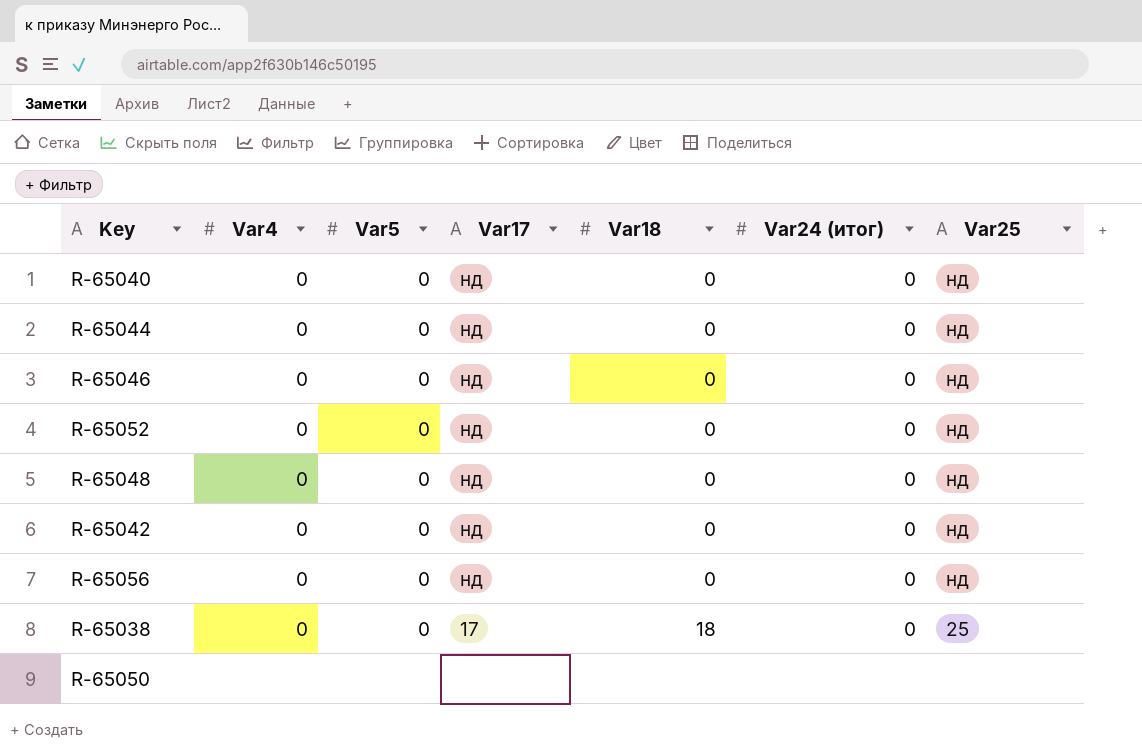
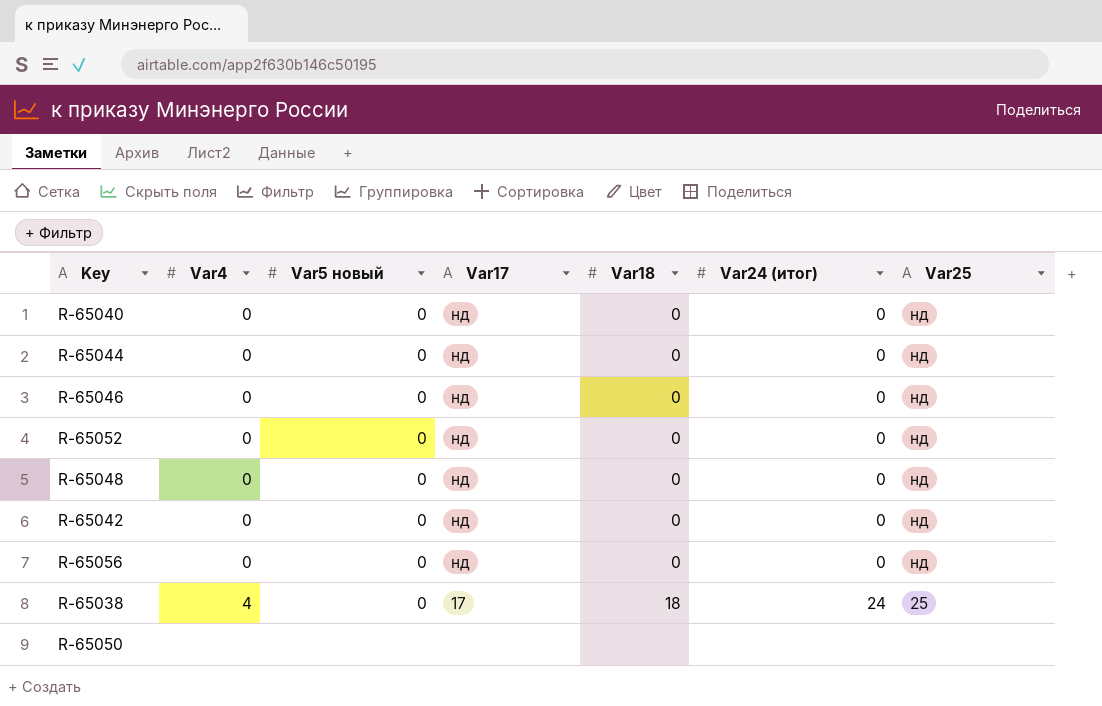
column name: Var5 -> Var5 новый
R-65038 | Var4: 0 -> 4
R-65038 | Var24 (итог): 0 -> 24

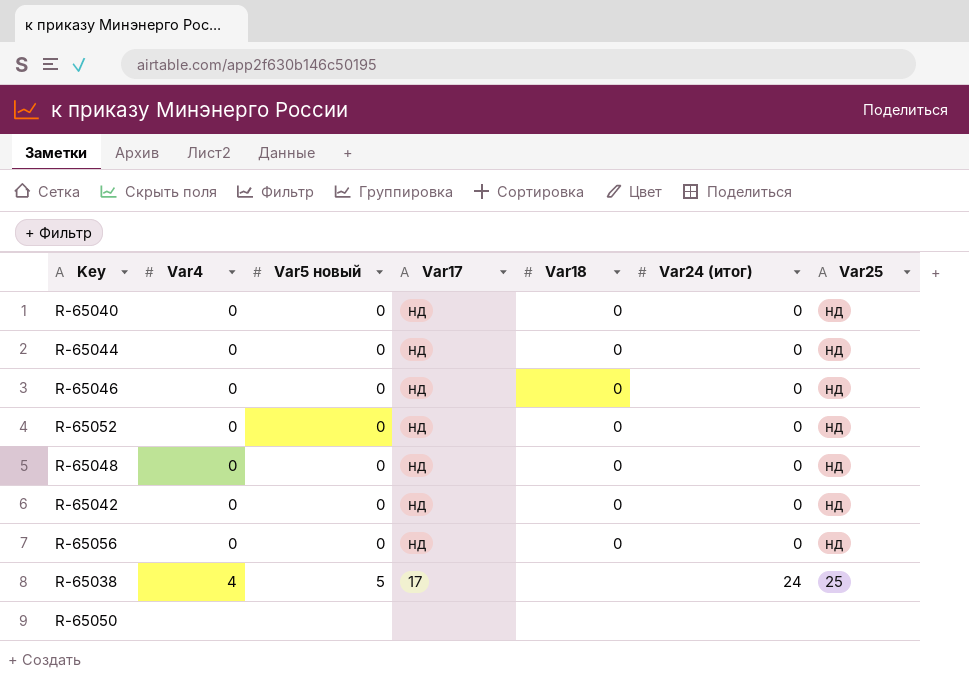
R-65038 | Var5 новый: 0 -> 5
R-65038 | Var18: 18 -> none

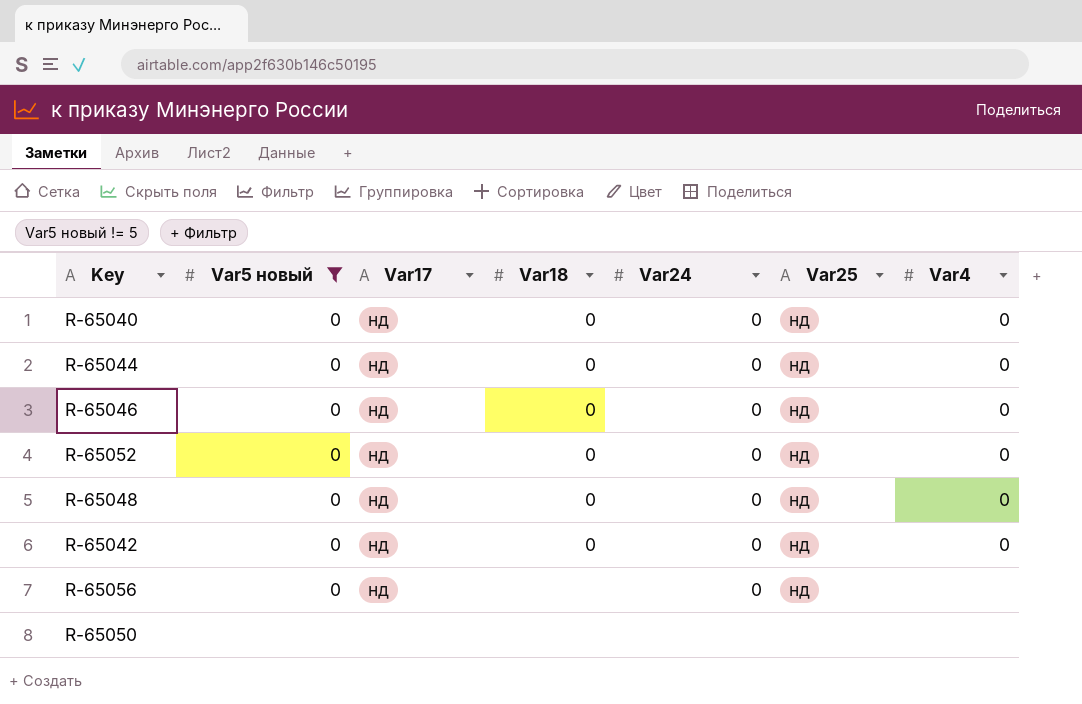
filter: none -> Var5 новый != 5
column name: Var24 (итог) -> Var24
column Var4 | position: 2 -> 7
R-65056 | Var18: 0 -> none
R-65056 | Var4: 0 -> none

